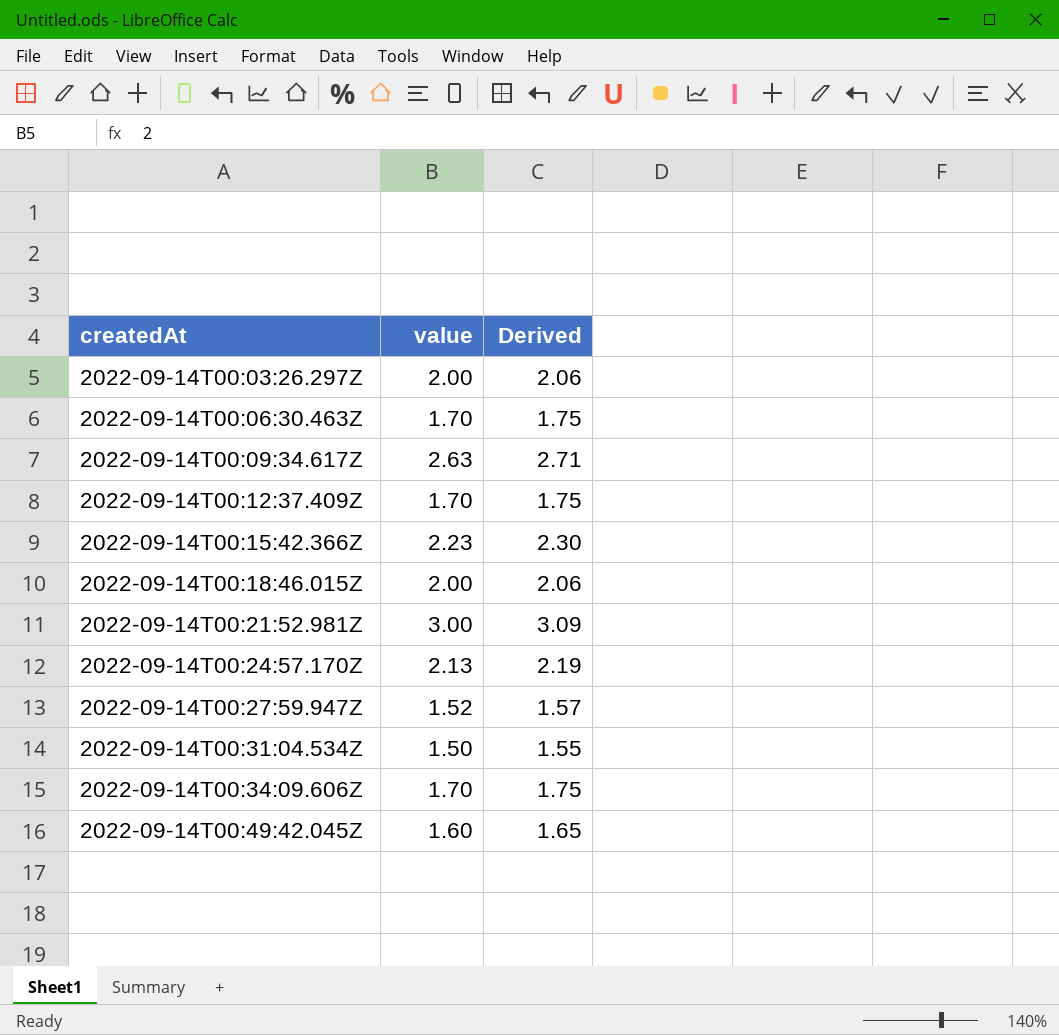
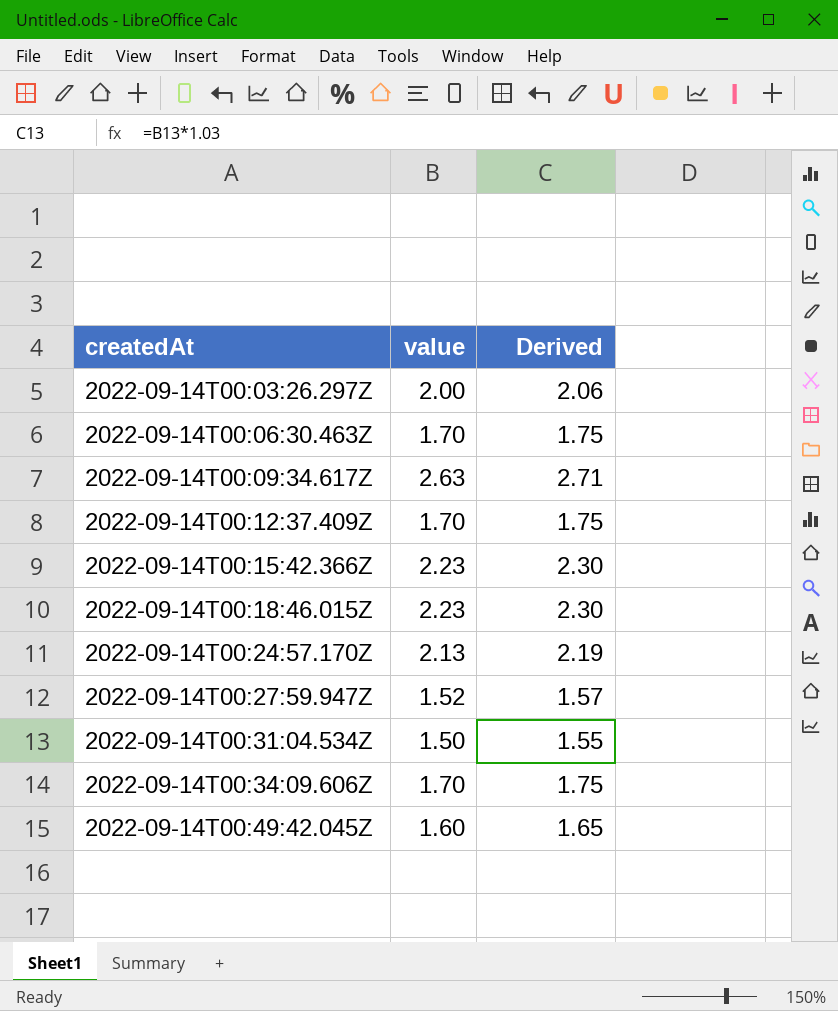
row 2022-09-14T00:21:52.981Z: 3.00 | 3.09 -> none
2022-09-14T00:18:46.015Z | value: 2.00 -> 2.23
2022-09-14T00:18:46.015Z | Derived: 2.06 -> 2.30

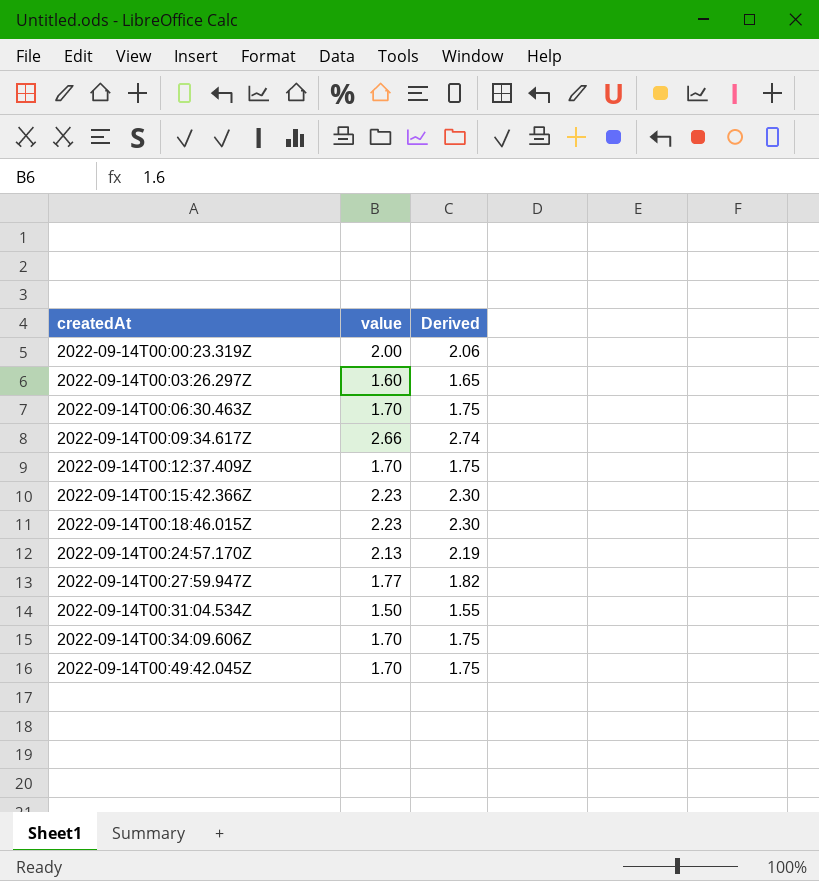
row 2022-09-14T00:00:23.319Z: none -> 2.00 | 2.06
2022-09-14T00:03:26.297Z | value: 2.00 -> 1.60
2022-09-14T00:03:26.297Z | Derived: 2.06 -> 1.65
2022-09-14T00:09:34.617Z | value: 2.63 -> 2.66
2022-09-14T00:09:34.617Z | Derived: 2.71 -> 2.74
2022-09-14T00:27:59.947Z | value: 1.52 -> 1.77
2022-09-14T00:27:59.947Z | Derived: 1.57 -> 1.82
2022-09-14T00:49:42.045Z | value: 1.60 -> 1.70
2022-09-14T00:49:42.045Z | Derived: 1.65 -> 1.75

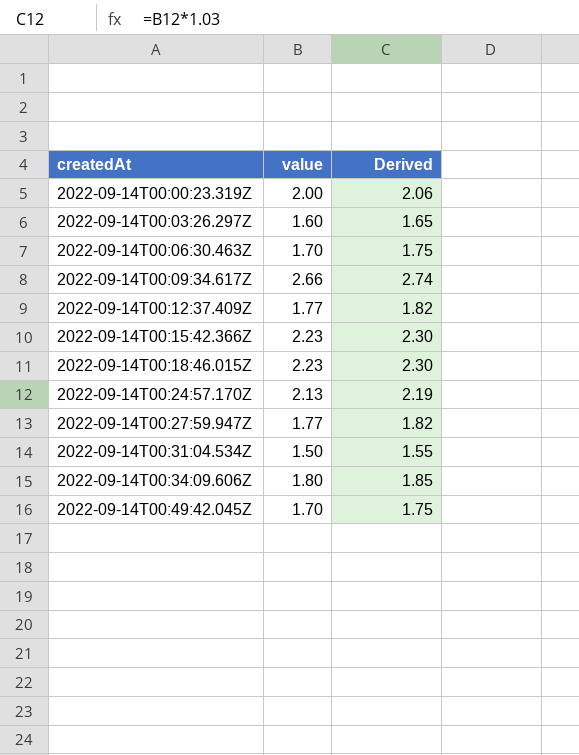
2022-09-14T00:12:37.409Z | value: 1.70 -> 1.77
2022-09-14T00:12:37.409Z | Derived: 1.75 -> 1.82
2022-09-14T00:34:09.606Z | value: 1.70 -> 1.80
2022-09-14T00:34:09.606Z | Derived: 1.75 -> 1.85

